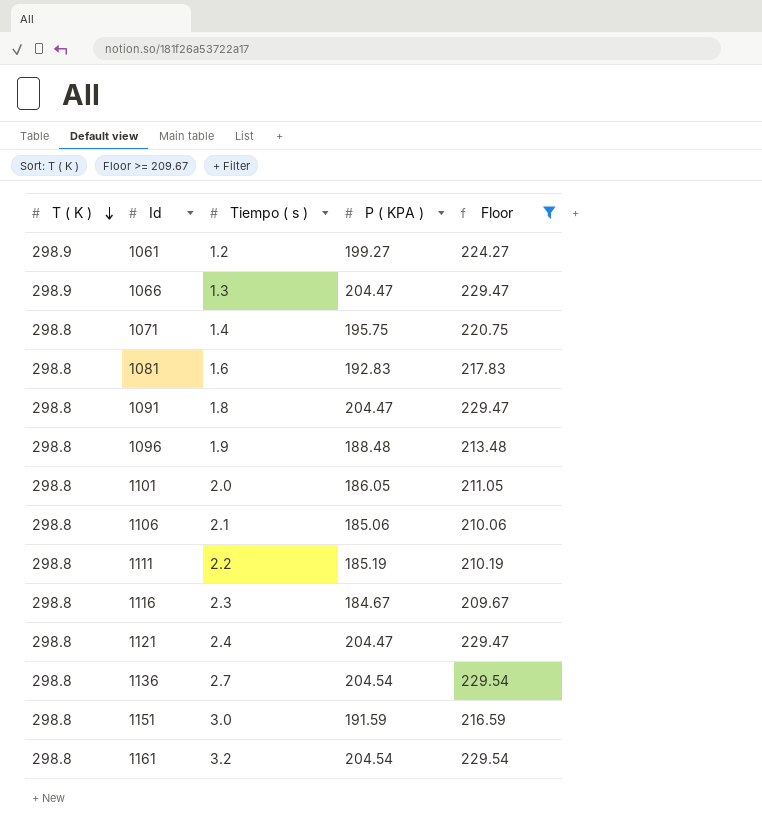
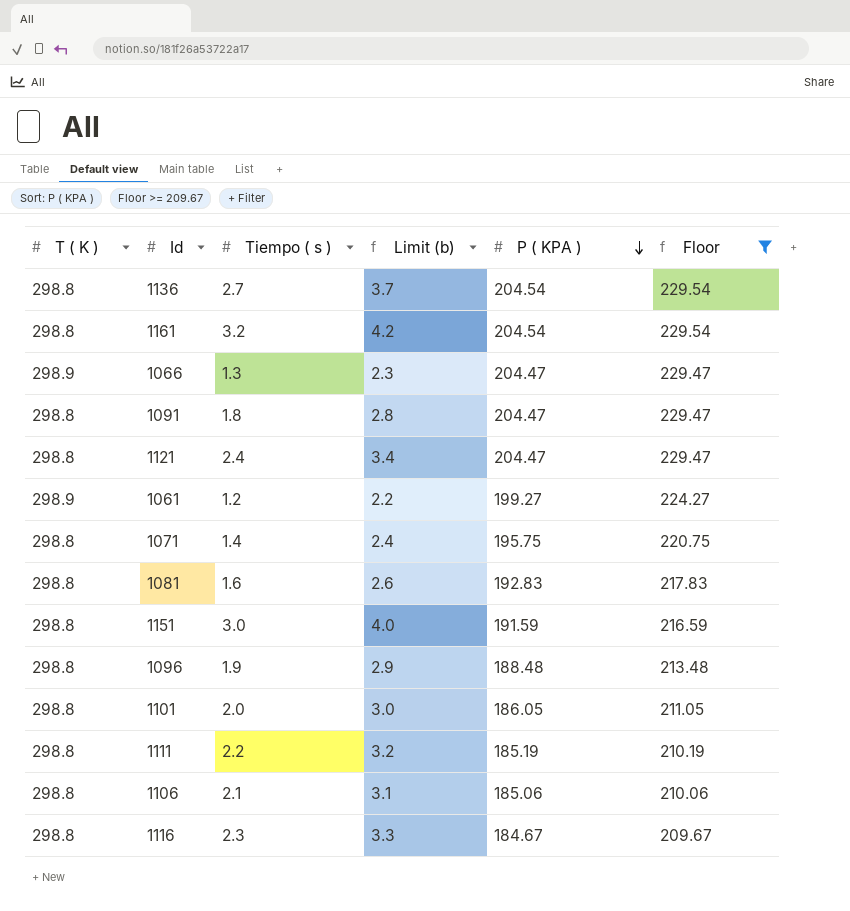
row order: T ( K ) descending -> P ( KPA ) descending
column Limit (b) | formula: none -> [Tiempo ( s )] + 1

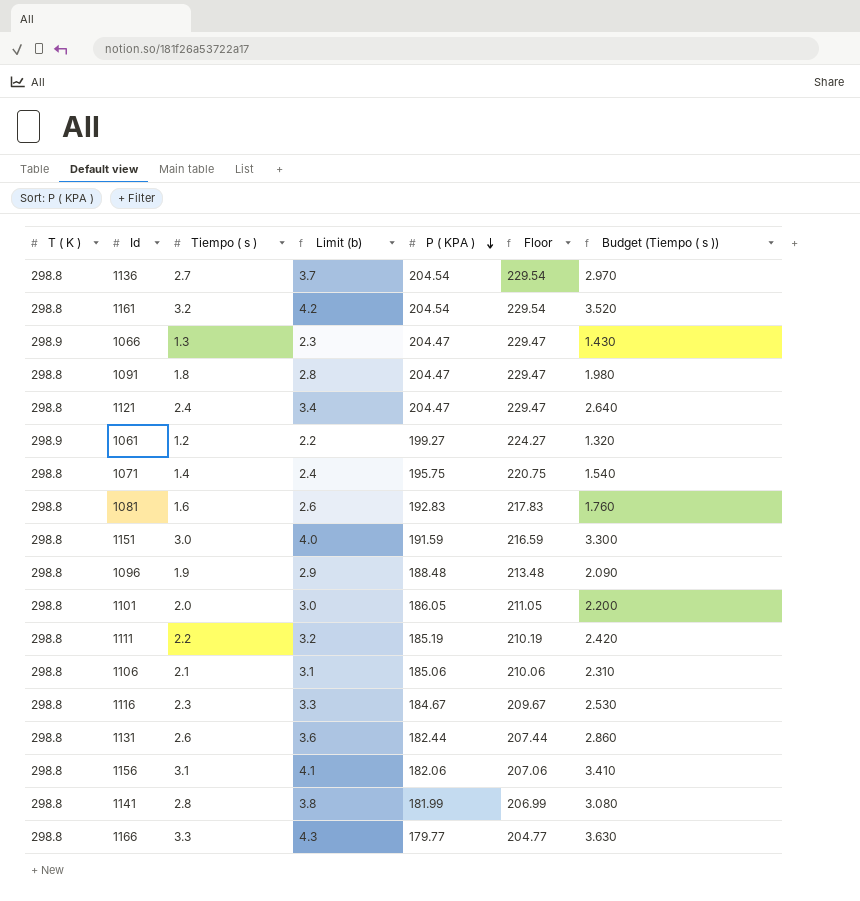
filter: Floor >= 209.67 -> none
column Budget (Tiempo ( s )) | formula: none -> [Tiempo ( s )] * 1.1

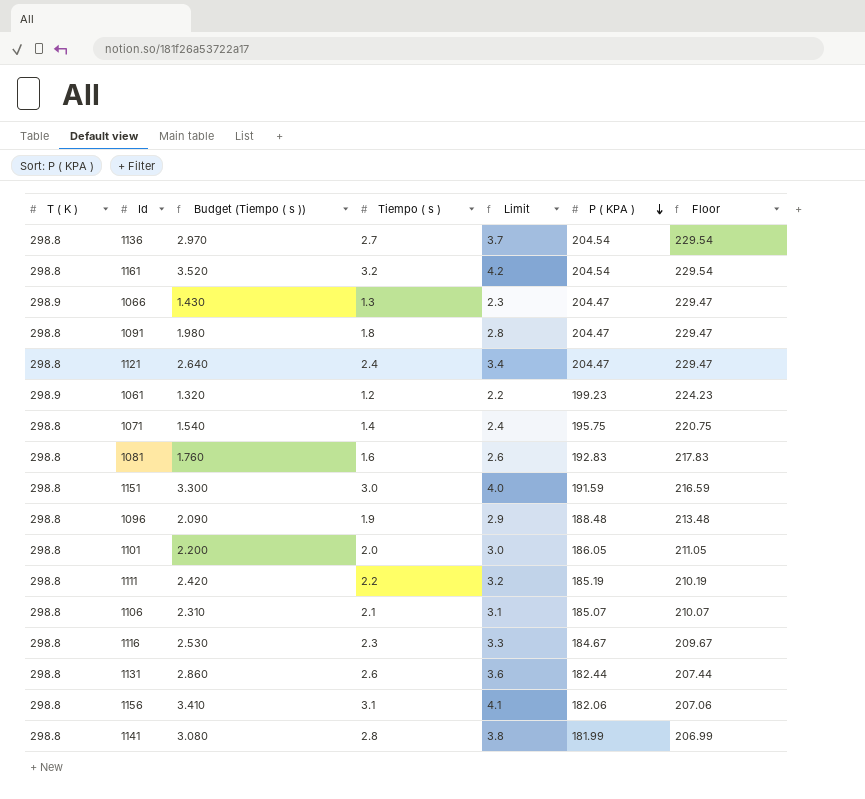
column Budget (Tiempo ( s )) | position: 7 -> 3
column name: Limit (b) -> Limit
row 1166: 298.8 | 3.3 | 4.3 | 179.77 | 204.77 | 3.630 -> none
1061 | P ( KPA ): 199.27 -> 199.23
1061 | Floor: 224.27 -> 224.23
1106 | P ( KPA ): 185.06 -> 185.07
1106 | Floor: 210.06 -> 210.07

